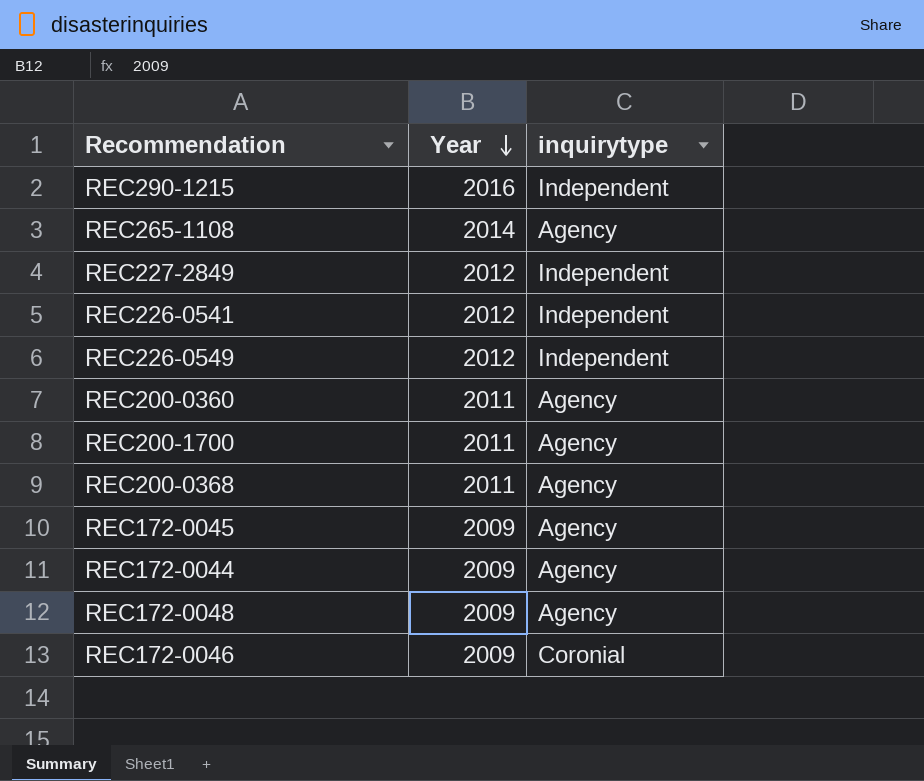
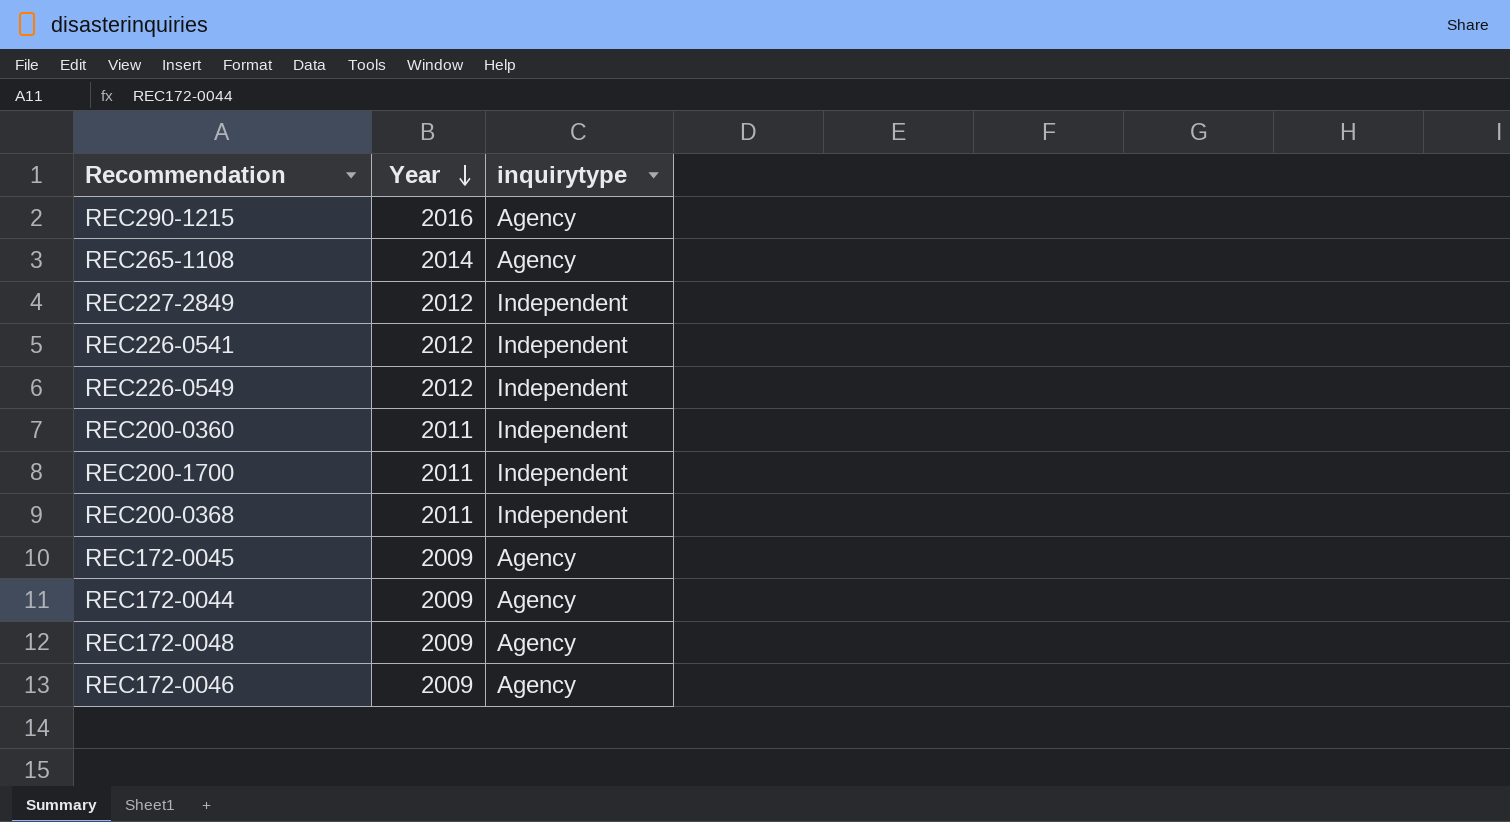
REC290-1215 | inquirytype: Independent -> Agency
REC200-0360 | inquirytype: Agency -> Independent
REC200-1700 | inquirytype: Agency -> Independent
REC200-0368 | inquirytype: Agency -> Independent
REC172-0046 | inquirytype: Coronial -> Agency

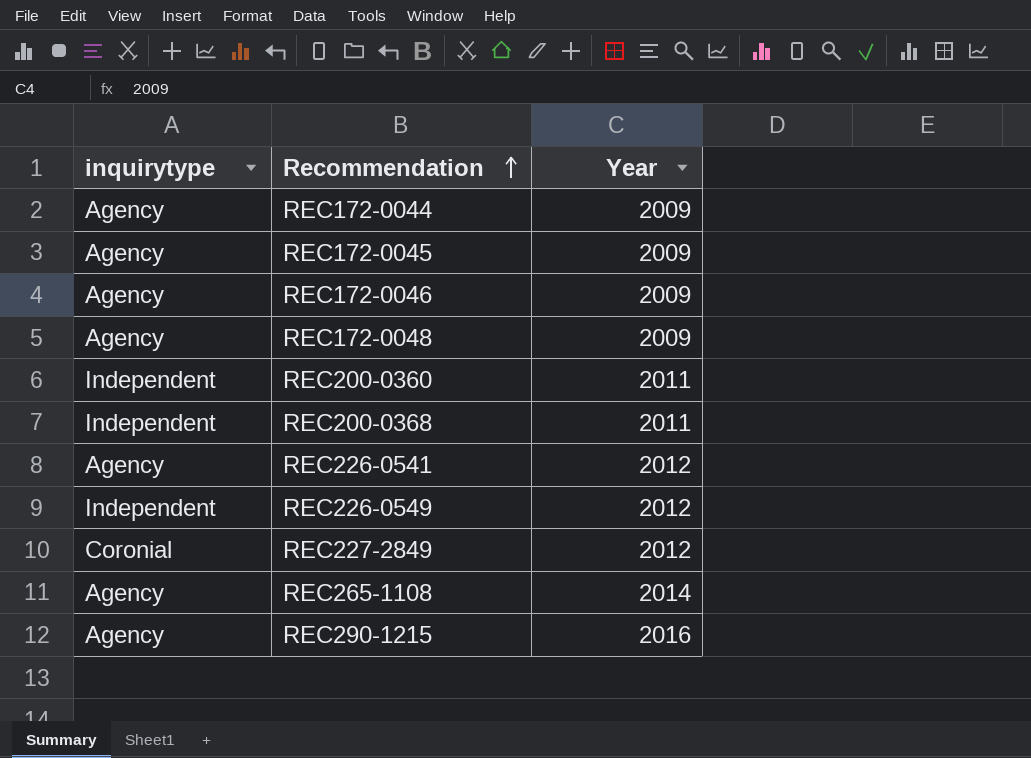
row order: Year descending -> Recommendation ascending
column inquirytype | position: 3 -> 1
row REC200-1700: 2011 | Independent -> none
REC226-0541 | inquirytype: Independent -> Agency
REC227-2849 | inquirytype: Independent -> Coronial

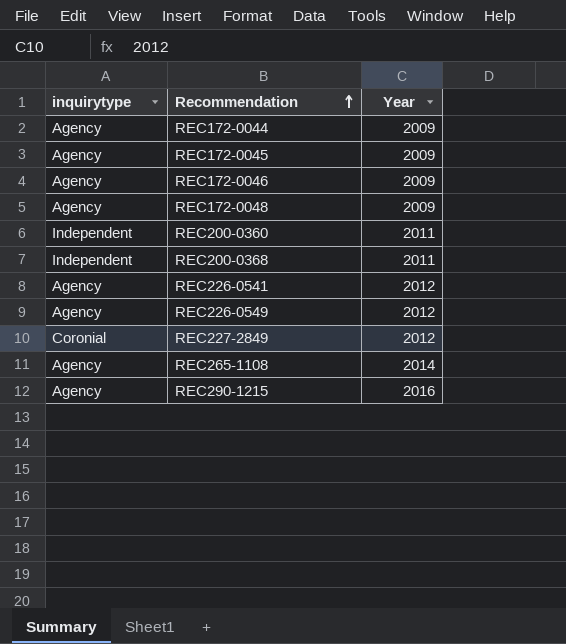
REC226-0549 | inquirytype: Independent -> Agency

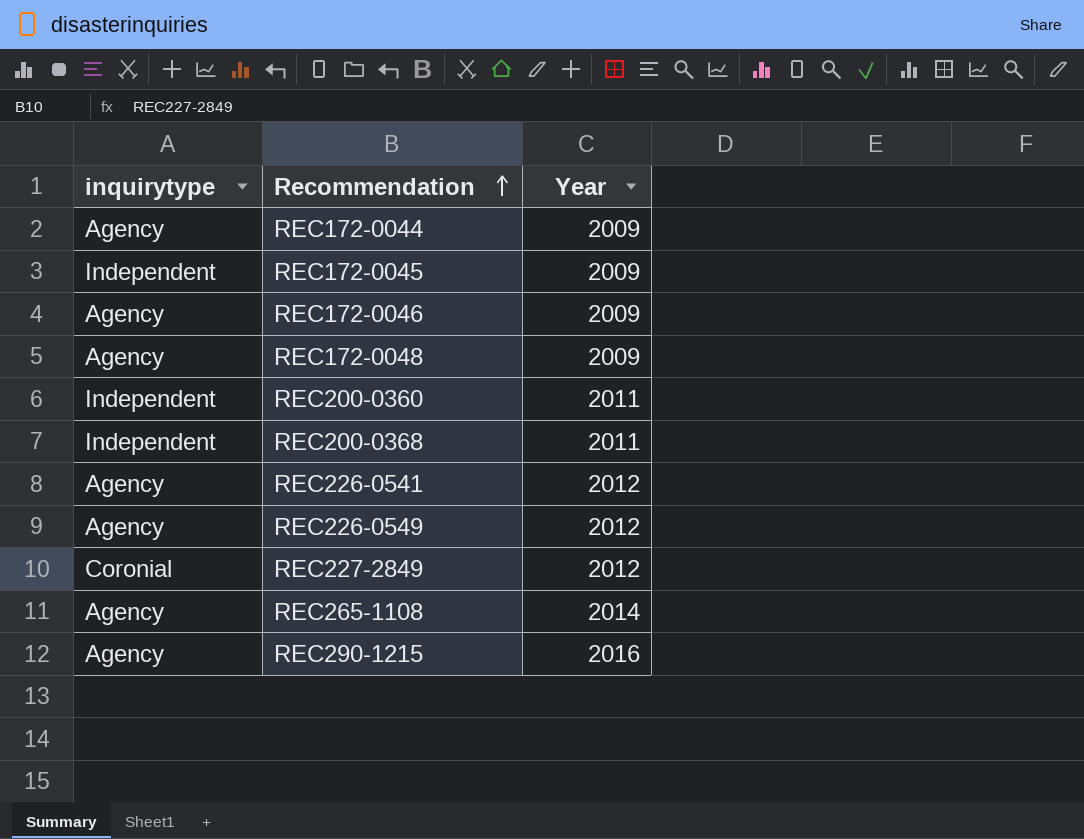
REC172-0045 | inquirytype: Agency -> Independent

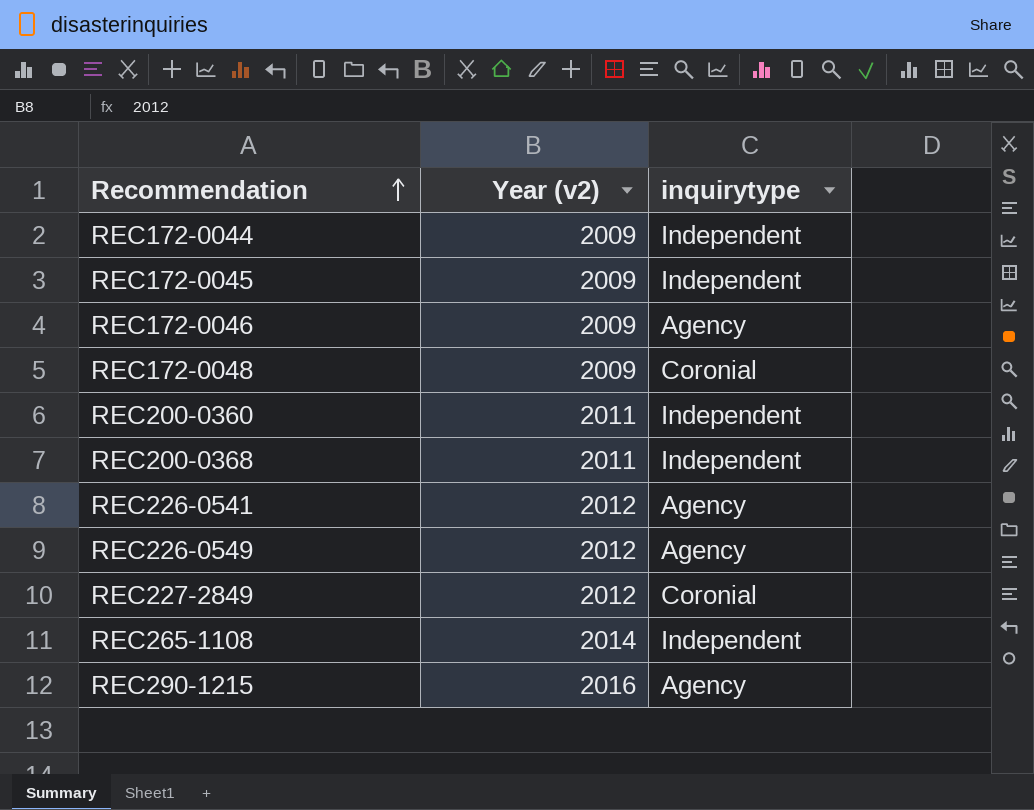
column name: Year -> Year (v2)
column inquirytype | position: 1 -> 3
REC172-0044 | inquirytype: Agency -> Independent
REC172-0048 | inquirytype: Agency -> Coronial
REC265-1108 | inquirytype: Agency -> Independent

